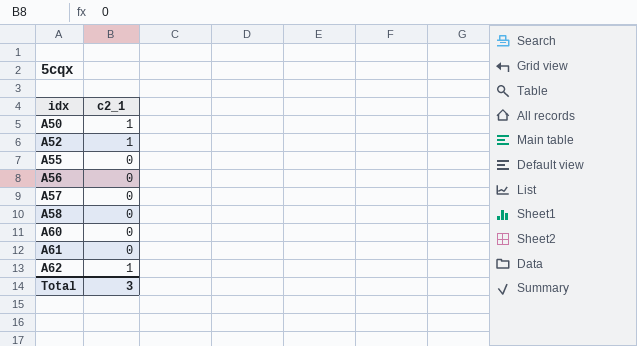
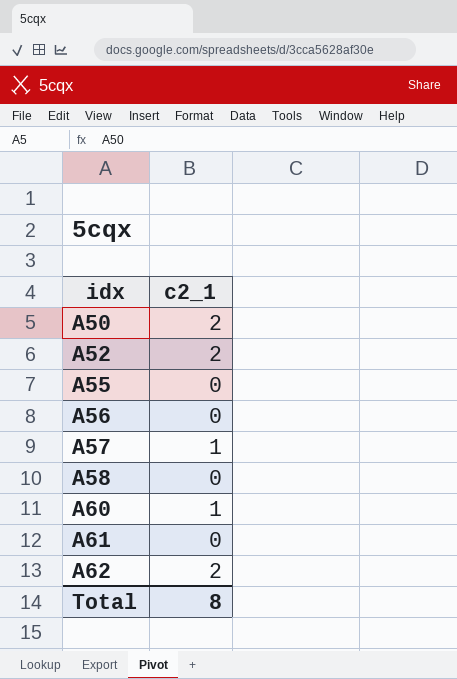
A50 | c2_1: 1 -> 2
A52 | c2_1: 1 -> 2
A57 | c2_1: 0 -> 1
A60 | c2_1: 0 -> 1
A62 | c2_1: 1 -> 2
Total | c2_1: 3 -> 8

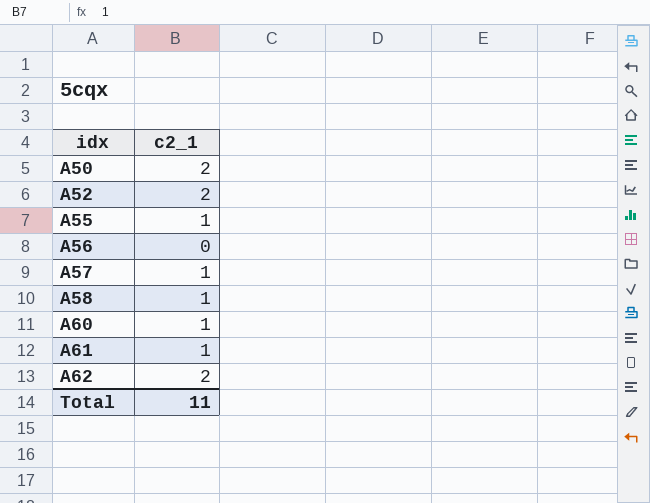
A55 | c2_1: 0 -> 1
A58 | c2_1: 0 -> 1
A61 | c2_1: 0 -> 1
Total | c2_1: 8 -> 11

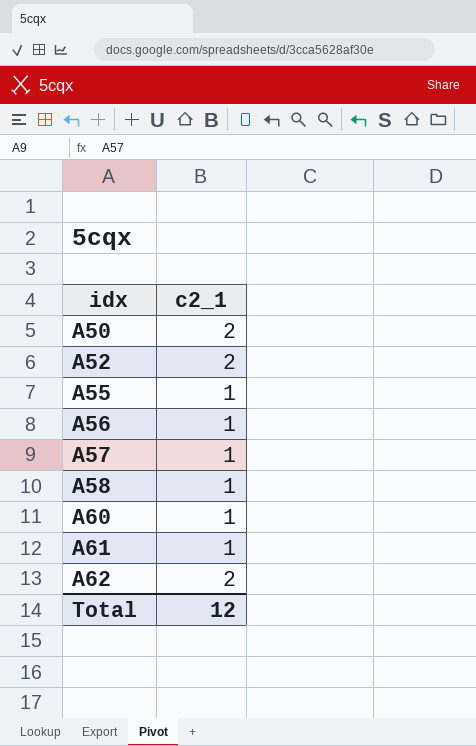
A56 | c2_1: 0 -> 1
Total | c2_1: 11 -> 12

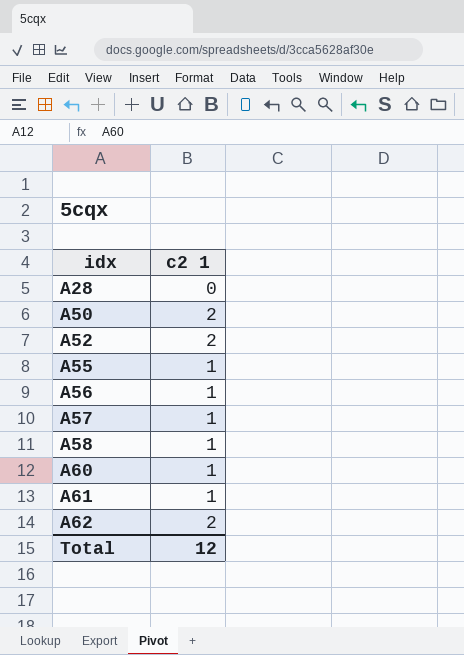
column name: c2_1 -> c2 1
row A28: none -> 0

